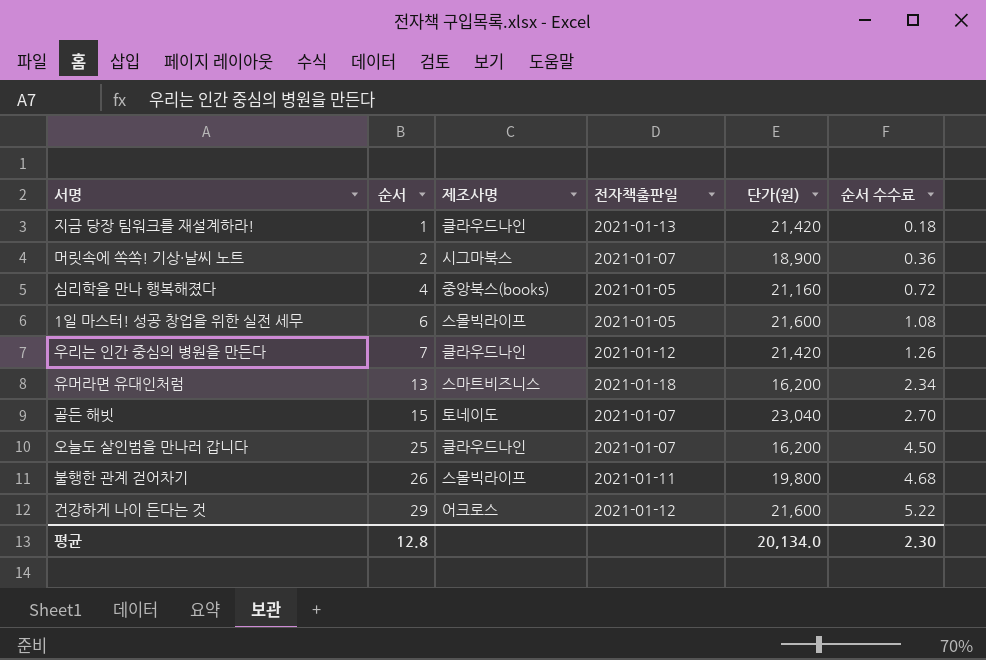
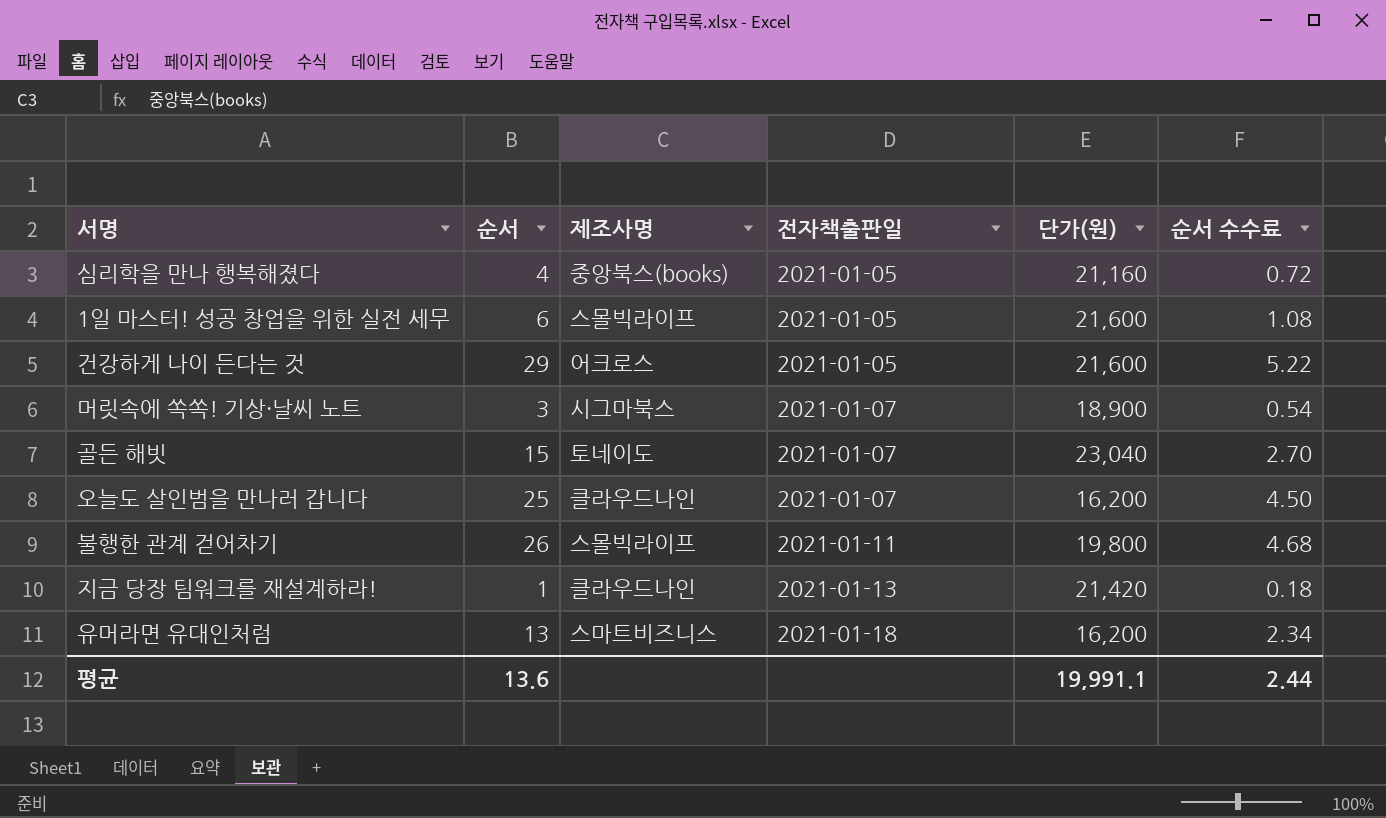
row order: 순서 ascending -> 전자책출판일 ascending
row 우리는 인간 중심의 병원을 만든다: 7 | 클라우드나인 | 2021-01-12 | 21,420 | 1.26 -> none
건강하게 나이 든다는 것 | 전자책출판일: 2021-01-12 -> 2021-01-05
머릿속에 쏙쏙! 기상·날씨 노트 | 순서: 2 -> 3
머릿속에 쏙쏙! 기상·날씨 노트 | 순서 수수료: 0.36 -> 0.54
평균 | 순서: 12.8 -> 13.6
평균 | 단가(원): 20,134.0 -> 19,991.1
평균 | 순서 수수료: 2.30 -> 2.44

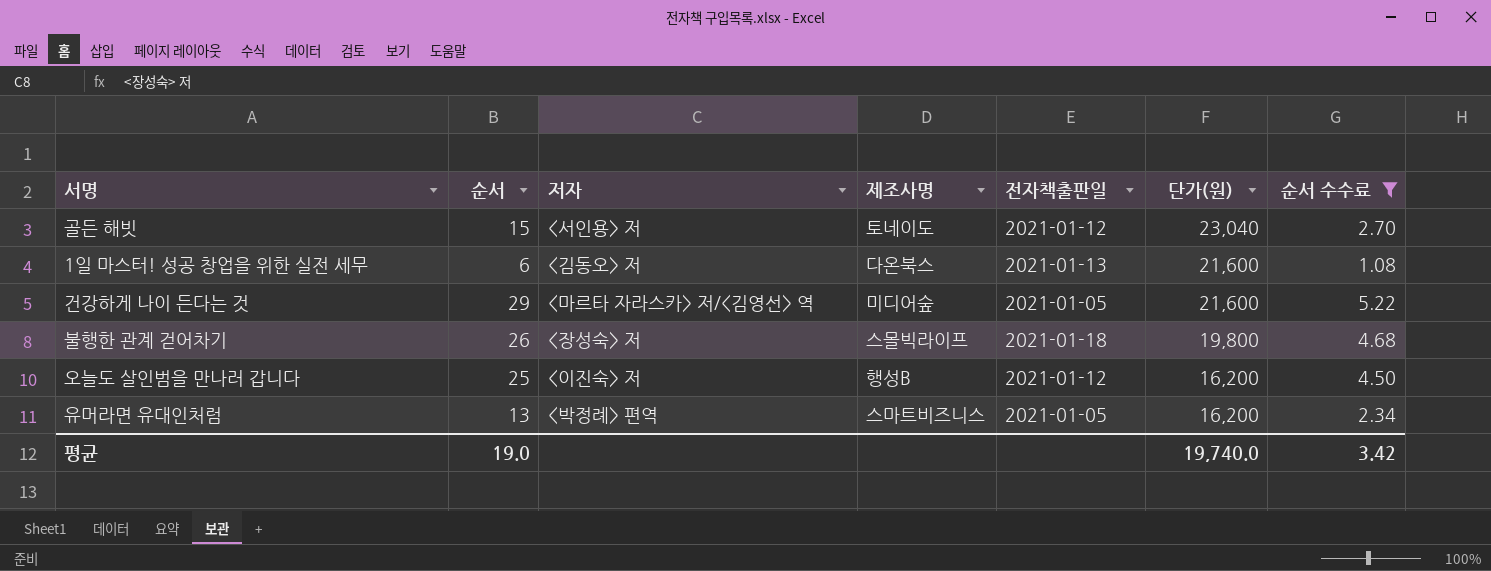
filter: none -> 순서 수수료 >= 1.08
row order: 전자책출판일 ascending -> 단가(원) descending
column 저자 | position: none -> 3
골든 해빗 | 전자책출판일: 2021-01-07 -> 2021-01-12
1일 마스터! 성공 창업을 위한 실전 세무 | 제조사명: 스몰빅라이프 -> 다온북스
1일 마스터! 성공 창업을 위한 실전 세무 | 전자책출판일: 2021-01-05 -> 2021-01-13
건강하게 나이 든다는 것 | 제조사명: 어크로스 -> 미디어숲
불행한 관계 걷어차기 | 전자책출판일: 2021-01-11 -> 2021-01-18
오늘도 살인범을 만나러 갑니다 | 제조사명: 클라우드나인 -> 행성B
오늘도 살인범을 만나러 갑니다 | 전자책출판일: 2021-01-07 -> 2021-01-12
유머라면 유대인처럼 | 전자책출판일: 2021-01-18 -> 2021-01-05
평균 | 순서: 13.6 -> 19.0
평균 | 단가(원): 19,991.1 -> 19,740.0
평균 | 순서 수수료: 2.44 -> 3.42

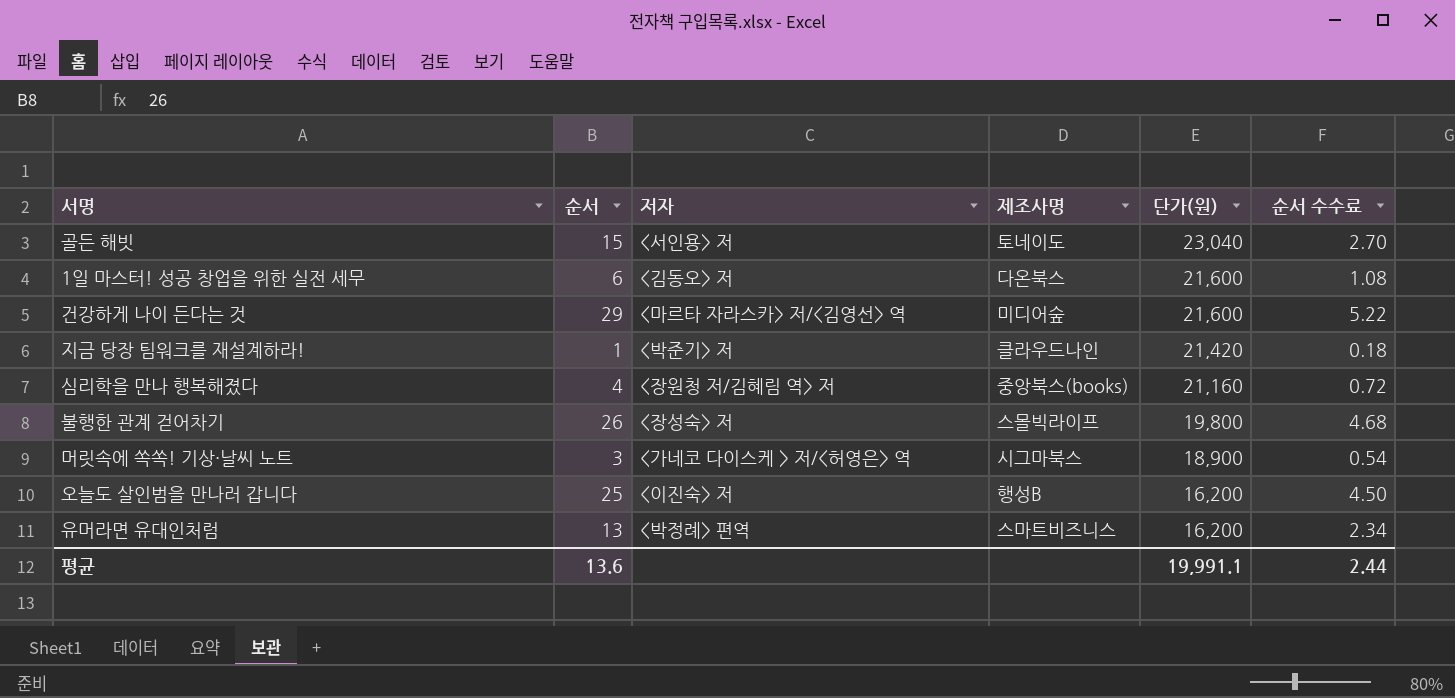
filter: 순서 수수료 >= 1.08 -> none
column 전자책출판일 | position: 5 -> none
평균 | 순서: 19.0 -> 13.6
평균 | 단가(원): 19,740.0 -> 19,991.1
평균 | 순서 수수료: 3.42 -> 2.44

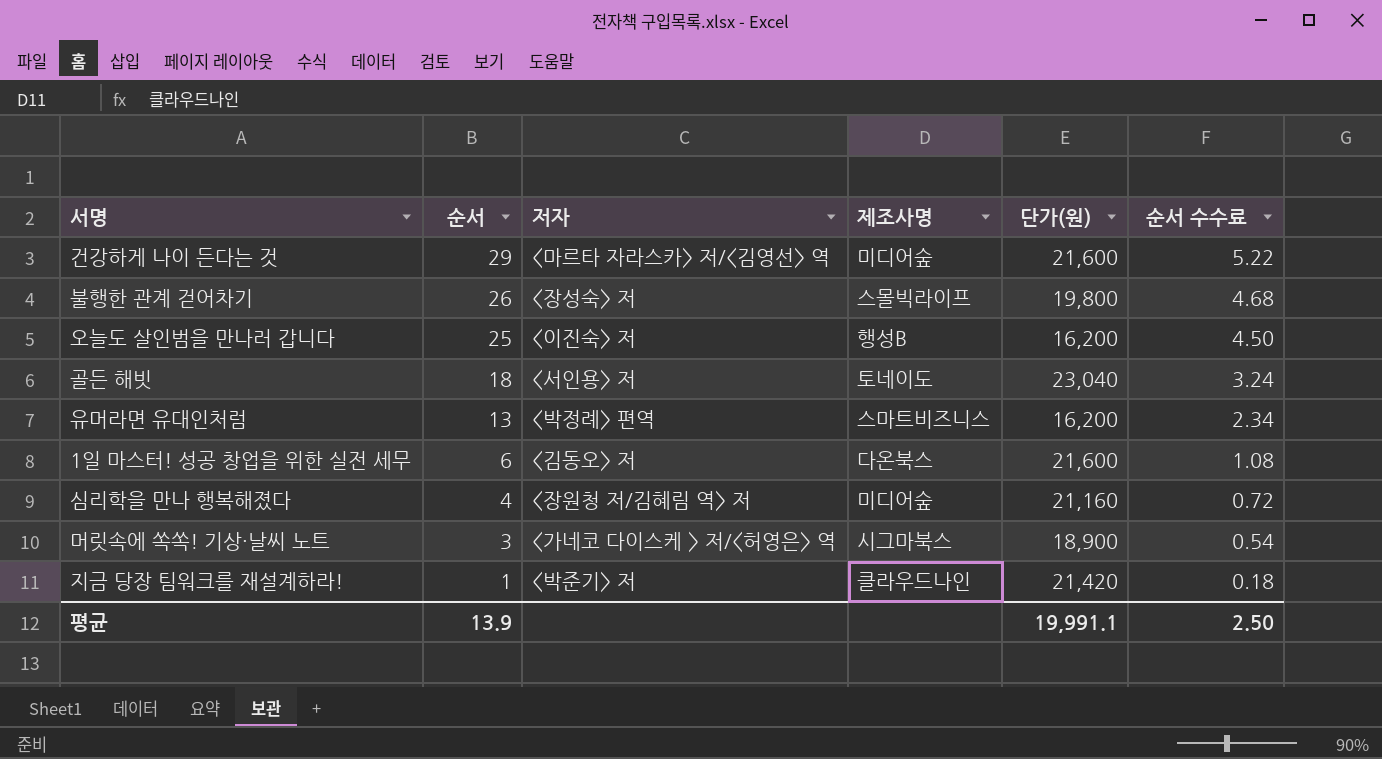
row order: 단가(원) descending -> 순서 descending
골든 해빗 | 순서: 15 -> 18
골든 해빗 | 순서 수수료: 2.70 -> 3.24
심리학을 만나 행복해졌다 | 제조사명: 중앙북스(books) -> 미디어숲
평균 | 순서: 13.6 -> 13.9
평균 | 순서 수수료: 2.44 -> 2.50

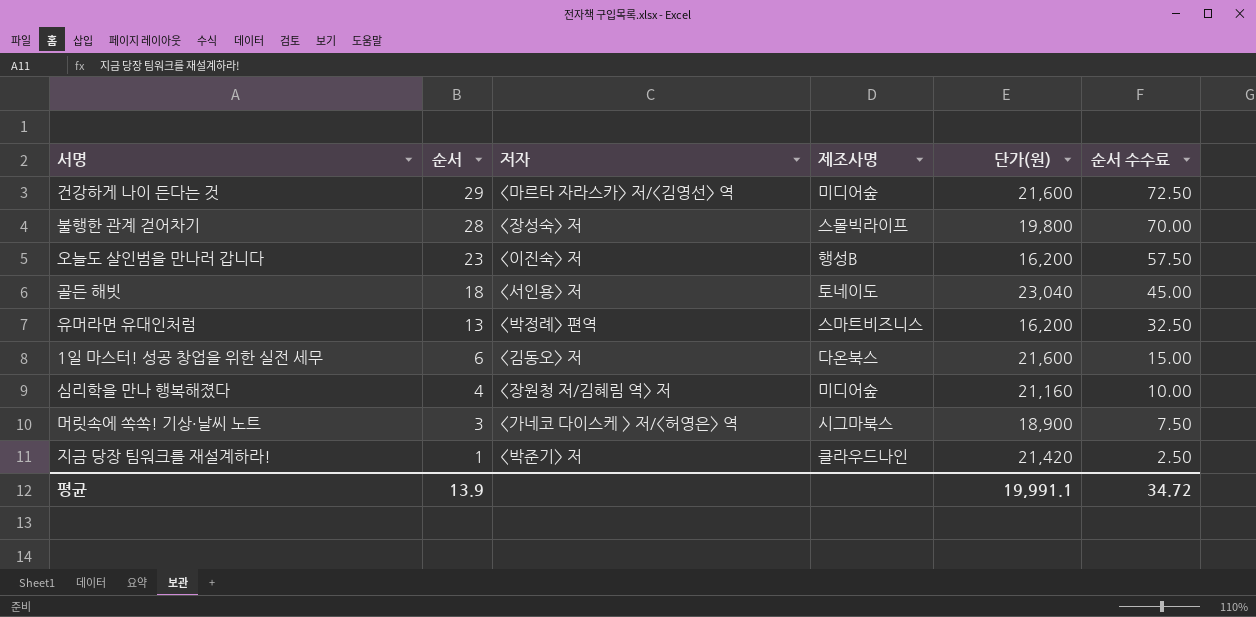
column 순서 수수료 | formula: [순서] * 0.18 -> [순서] * 2.5
불행한 관계 걷어차기 | 순서: 26 -> 28
오늘도 살인범을 만나러 갑니다 | 순서: 25 -> 23
평균 | 순서 수수료: 2.50 -> 34.72

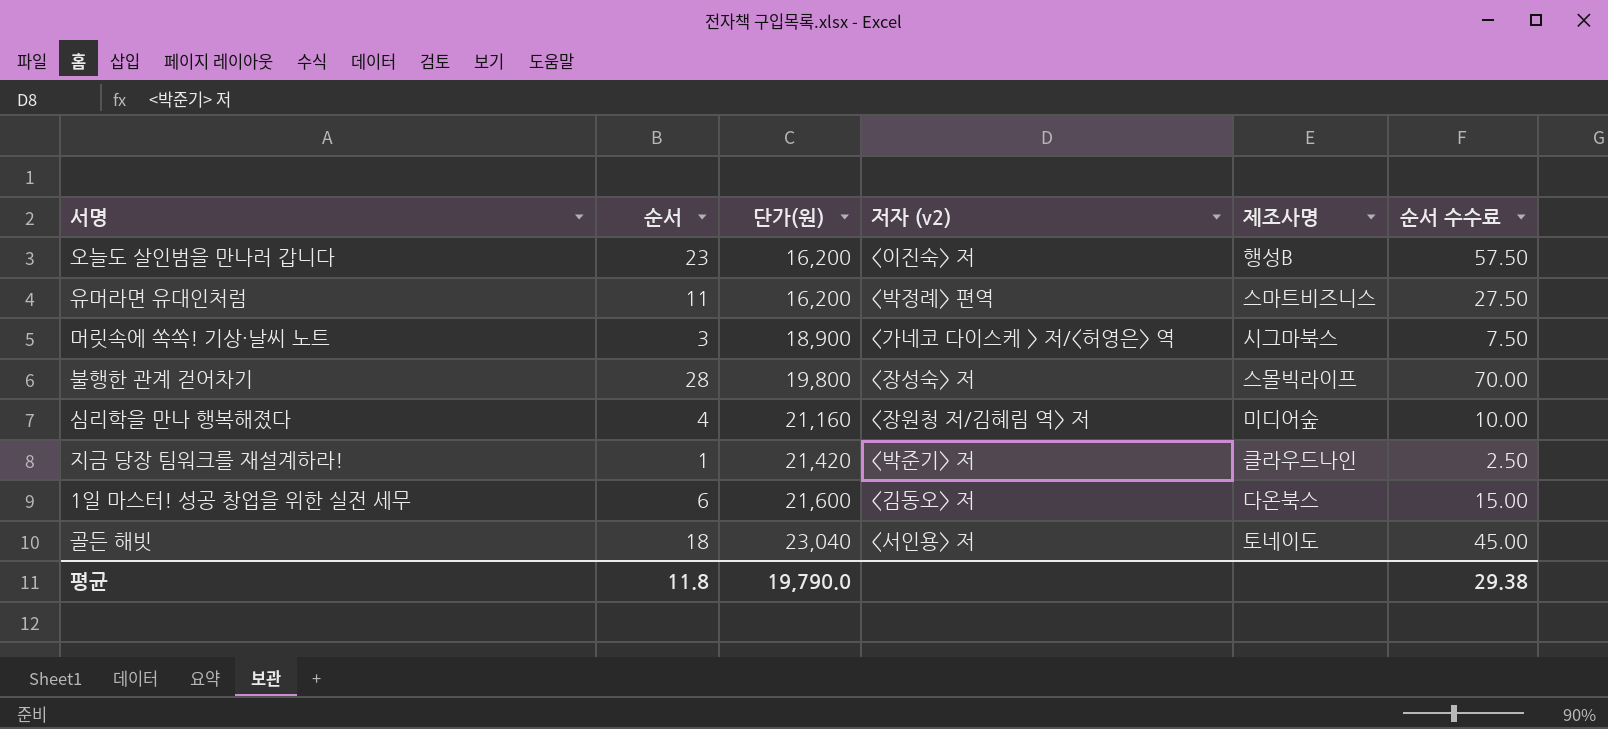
row order: 순서 descending -> 단가(원) ascending
column 단가(원) | position: 5 -> 3
column name: 저자 -> 저자 (v2)
row 건강하게 나이 든다는 것: 29 | <마르타 자라스카> 저/<김영선> 역 | 미디어숲 | 21,600 | 72.50 -> none
유머라면 유대인처럼 | 순서: 13 -> 11
유머라면 유대인처럼 | 순서 수수료: 32.50 -> 27.50
평균 | 순서: 13.9 -> 11.8
평균 | 단가(원): 19,991.1 -> 19,790.0
평균 | 순서 수수료: 34.72 -> 29.38

